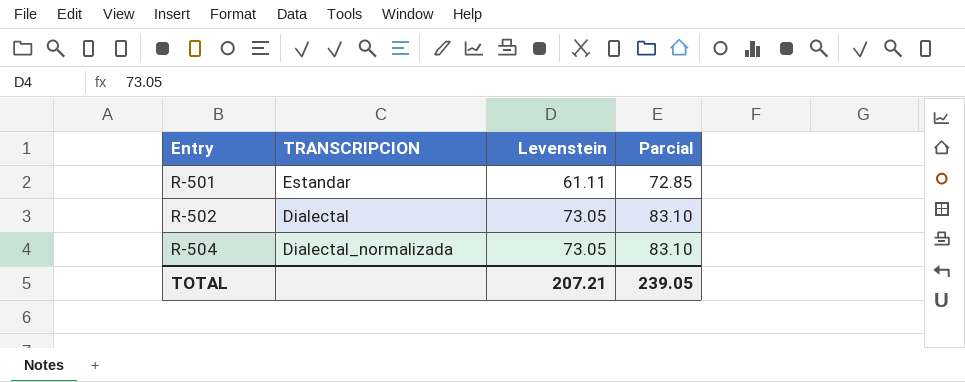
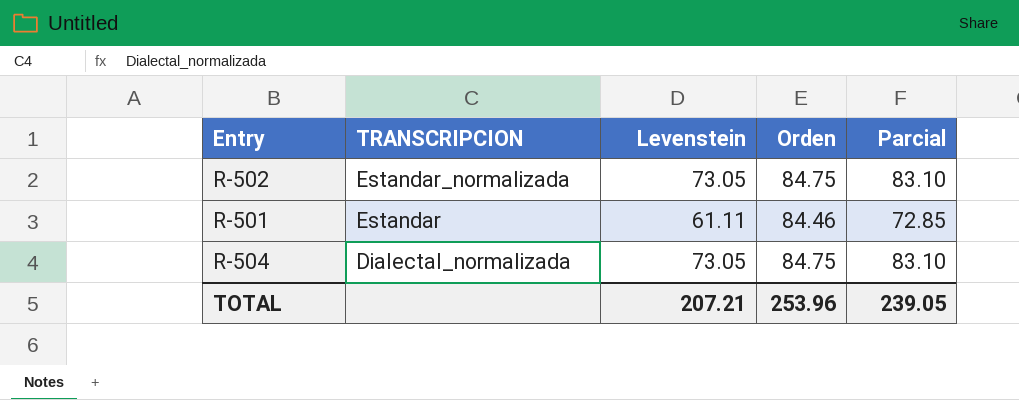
row order: Entry ascending -> TRANSCRIPCION descending
column Orden | position: none -> 4
R-502 | TRANSCRIPCION: Dialectal -> Estandar_normalizada

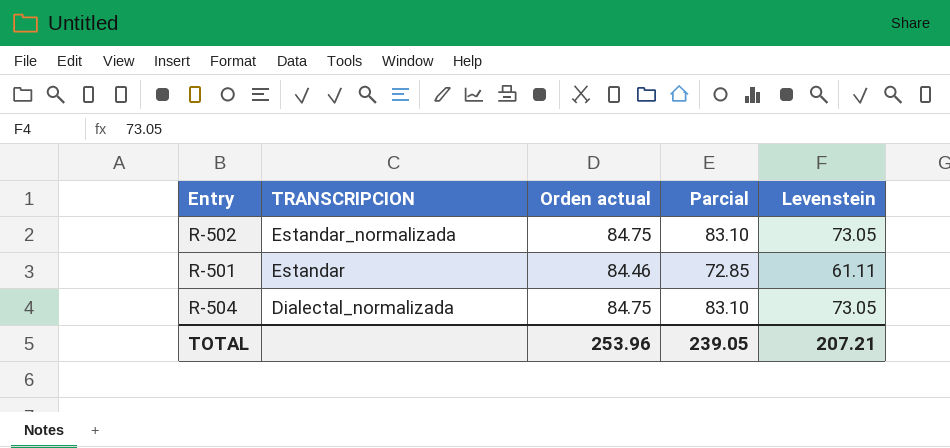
column name: Orden -> Orden actual
column Levenstein | position: 3 -> 5

